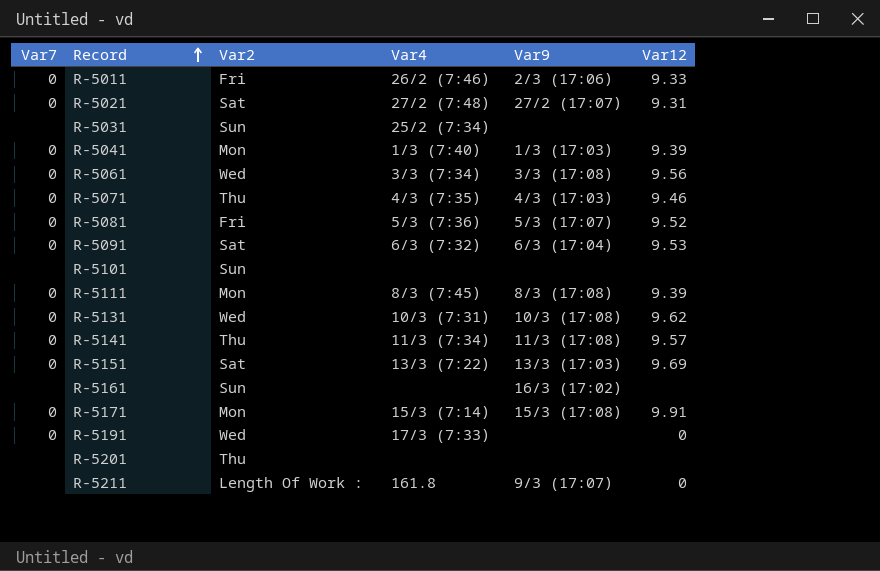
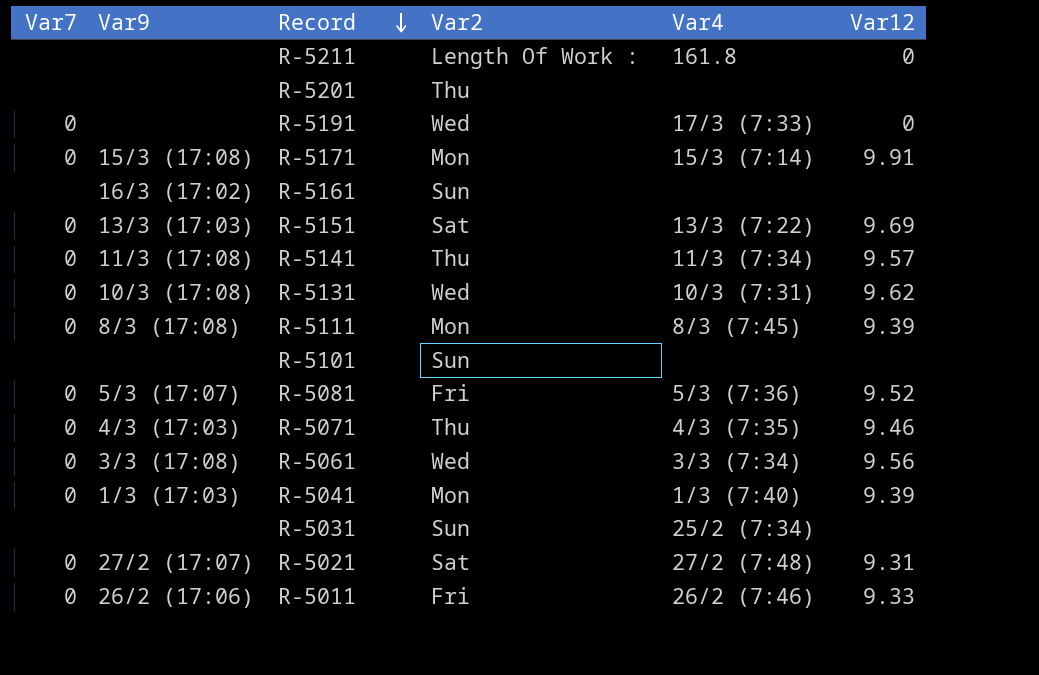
row order: Record ascending -> Record descending
column Var9 | position: 5 -> 2
row R-5091: 0 | Sat | 6/3 (7:32) | 6/3 (17:04) | 9.53 -> none
R-5211 | Var9: 9/3 (17:07) -> none
R-5011 | Var9: 2/3 (17:06) -> 26/2 (17:06)

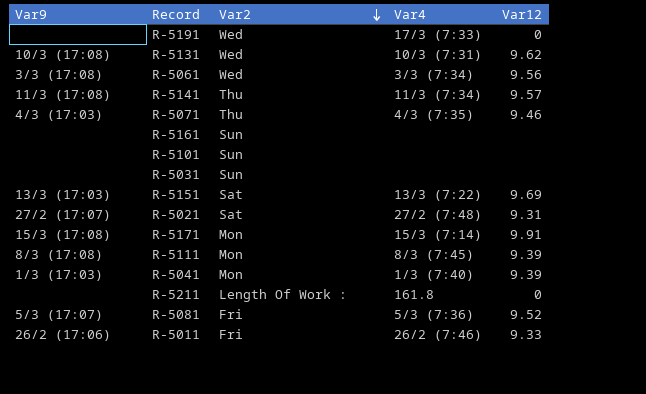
row order: Record descending -> Var2 descending
column Var7 | position: 1 -> none
row R-5201: none | none | Thu | none | none -> none
R-5161 | Var9: 16/3 (17:02) -> none
R-5031 | Var4: 25/2 (7:34) -> none

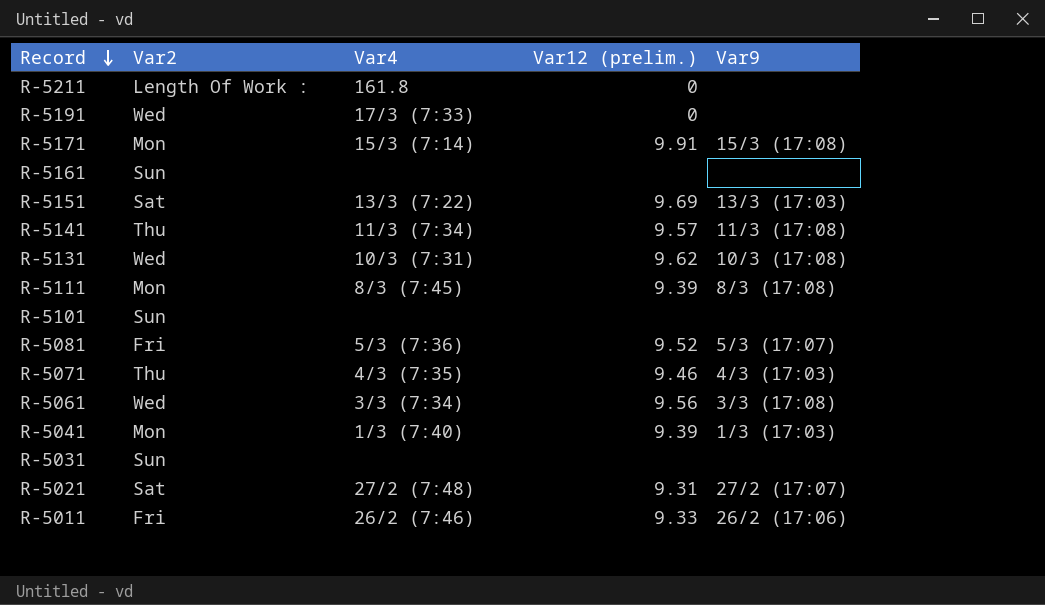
row order: Var2 descending -> Record descending
column name: Var12 -> Var12 (prelim.)
column Var9 | position: 1 -> 5

